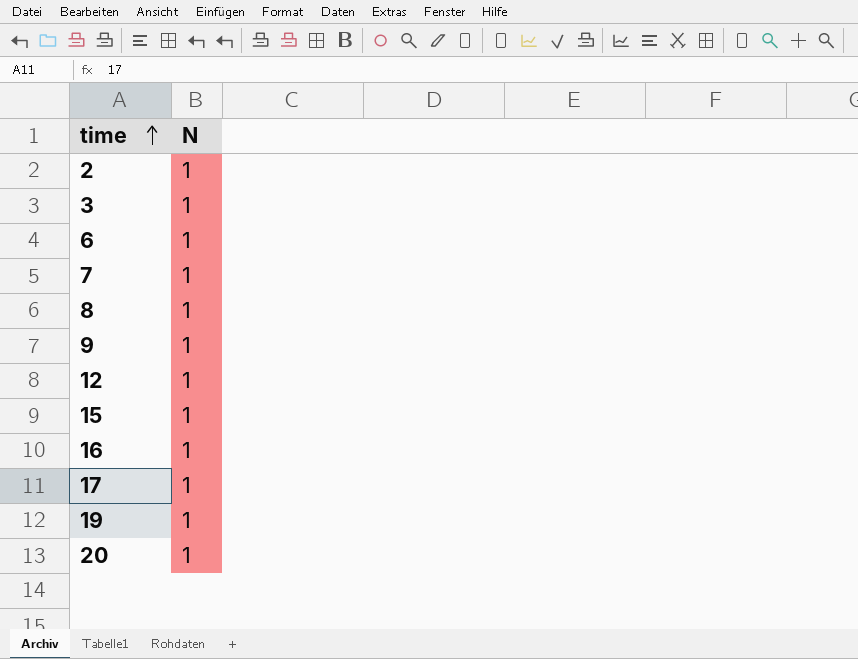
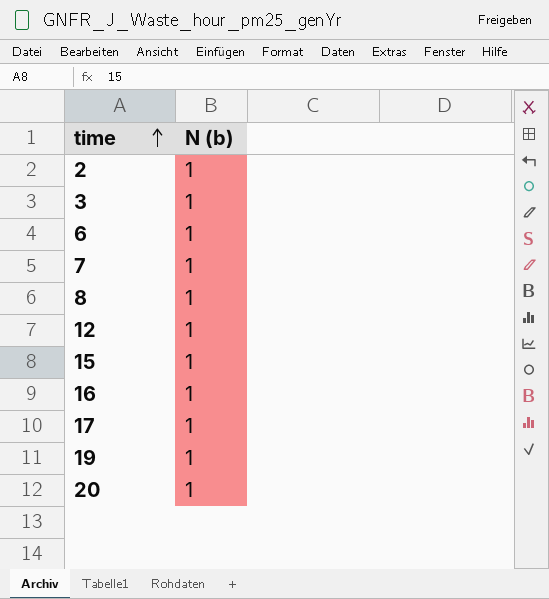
column name: N -> N (b)
row 9: 1 -> none

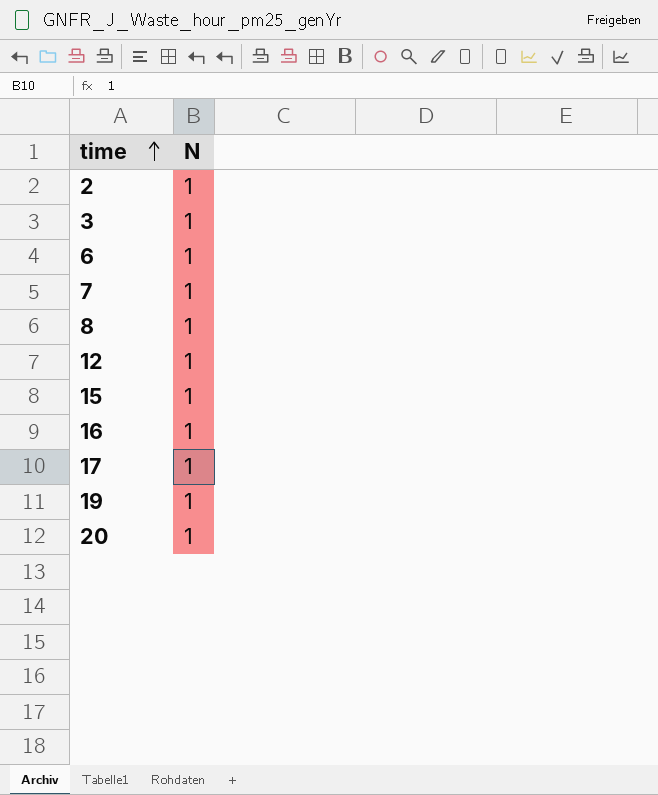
column name: N (b) -> N

